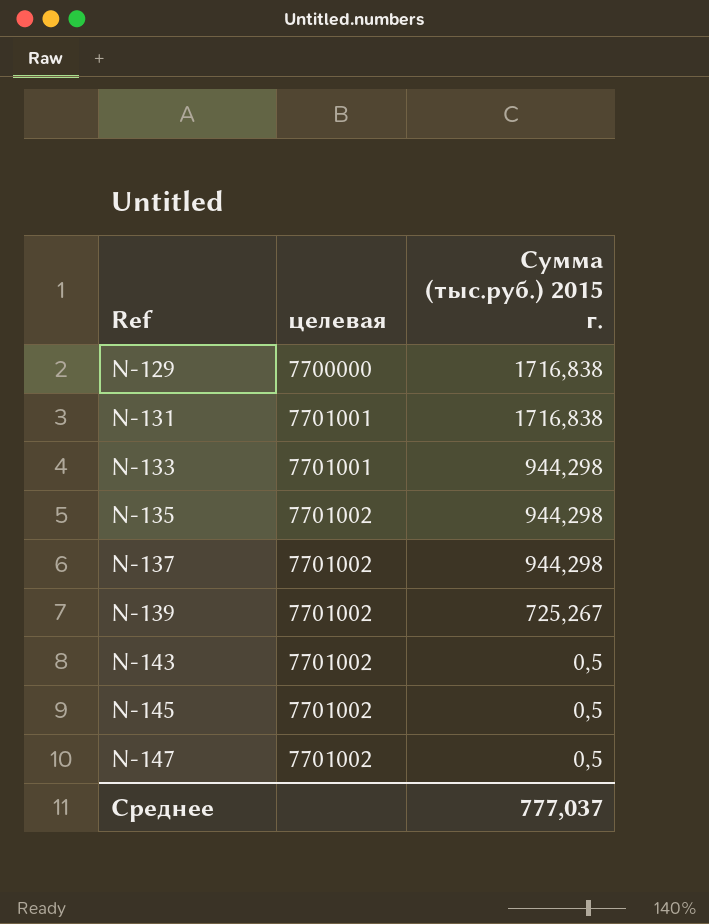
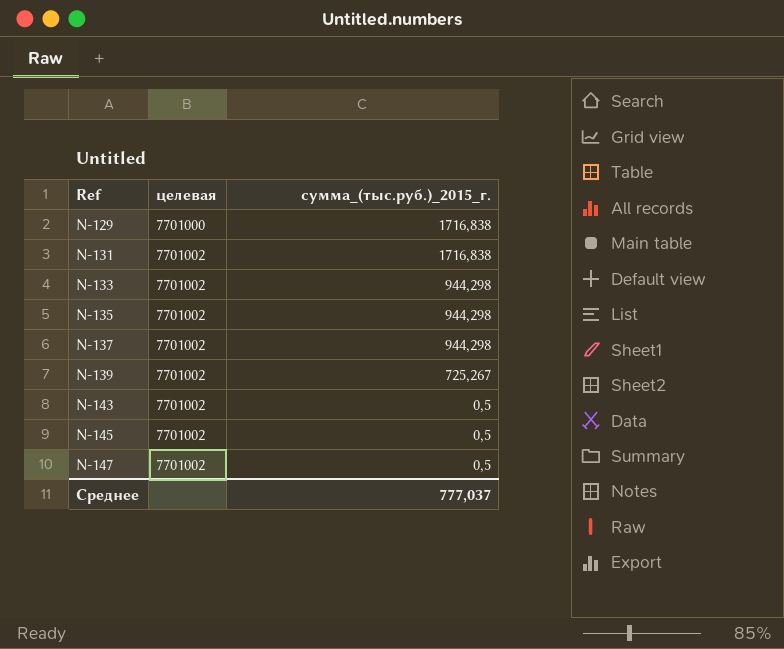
column name: Сумма (тыс.руб.) 2015 г. -> сумма_(тыс.руб.)_2015_г.
N-129 | целевая: 7700000 -> 7701000
N-131 | целевая: 7701001 -> 7701002
N-133 | целевая: 7701001 -> 7701002

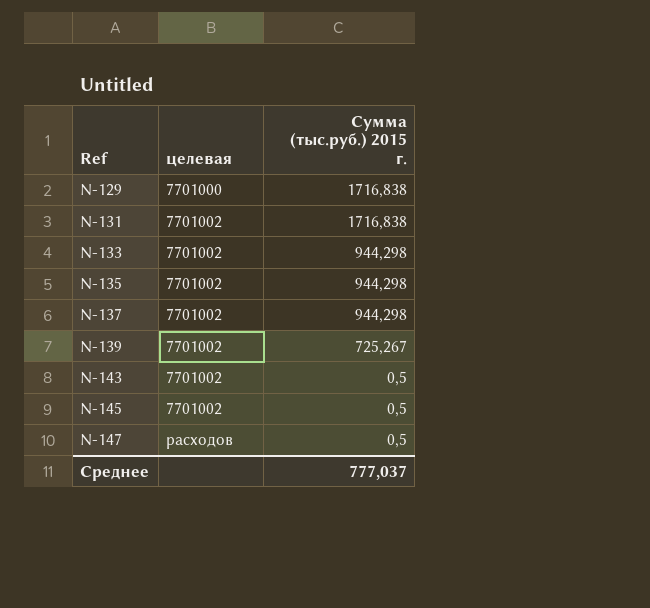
column name: сумма_(тыс.руб.)_2015_г. -> Сумма (тыс.руб.) 2015 г.
N-147 | целевая: 7701002 -> расходов

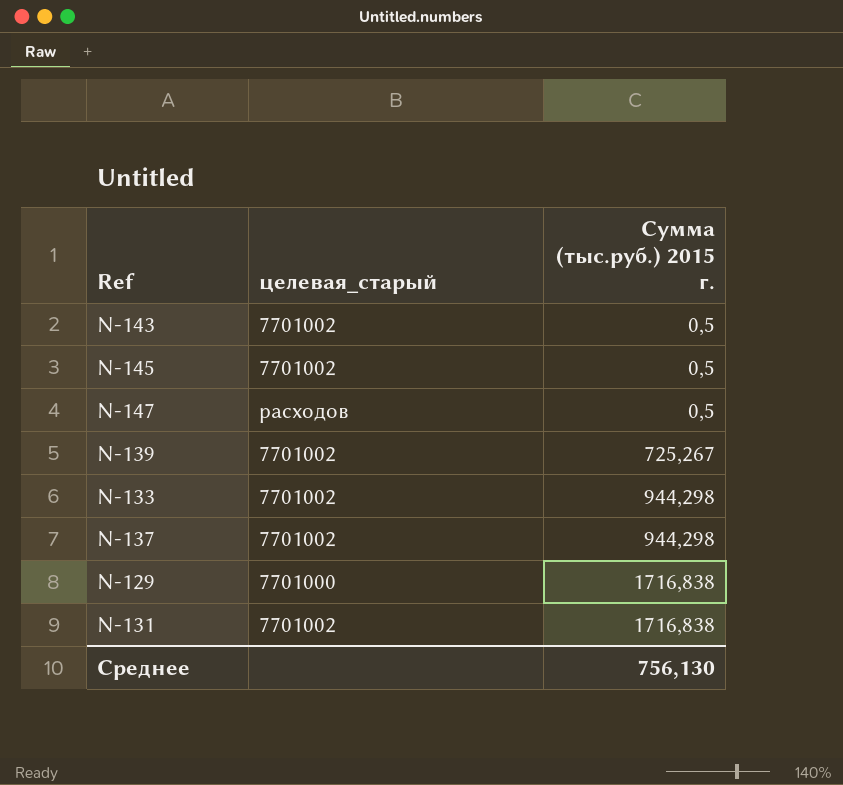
row order: Ref ascending -> Сумма (тыс.руб.) 2015 г. ascending
column name: целевая -> целевая_старый
row N-135: 7701002 | 944,298 -> none
Среднее | Сумма (тыс.руб.) 2015 г.: 777,037 -> 756,130

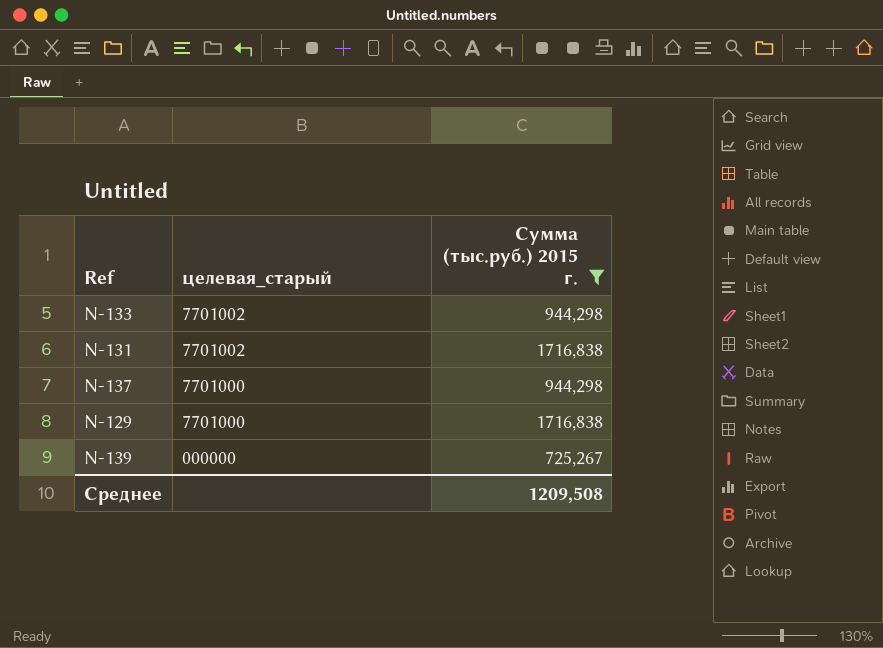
filter: none -> Сумма (тыс.руб.) 2015 г. != 0,5
row order: Сумма (тыс.руб.) 2015 г. ascending -> целевая_старый descending
N-137 | целевая_старый: 7701002 -> 7701000
N-139 | целевая_старый: 7701002 -> 000000
Среднее | Сумма (тыс.руб.) 2015 г.: 756,130 -> 1209,508

